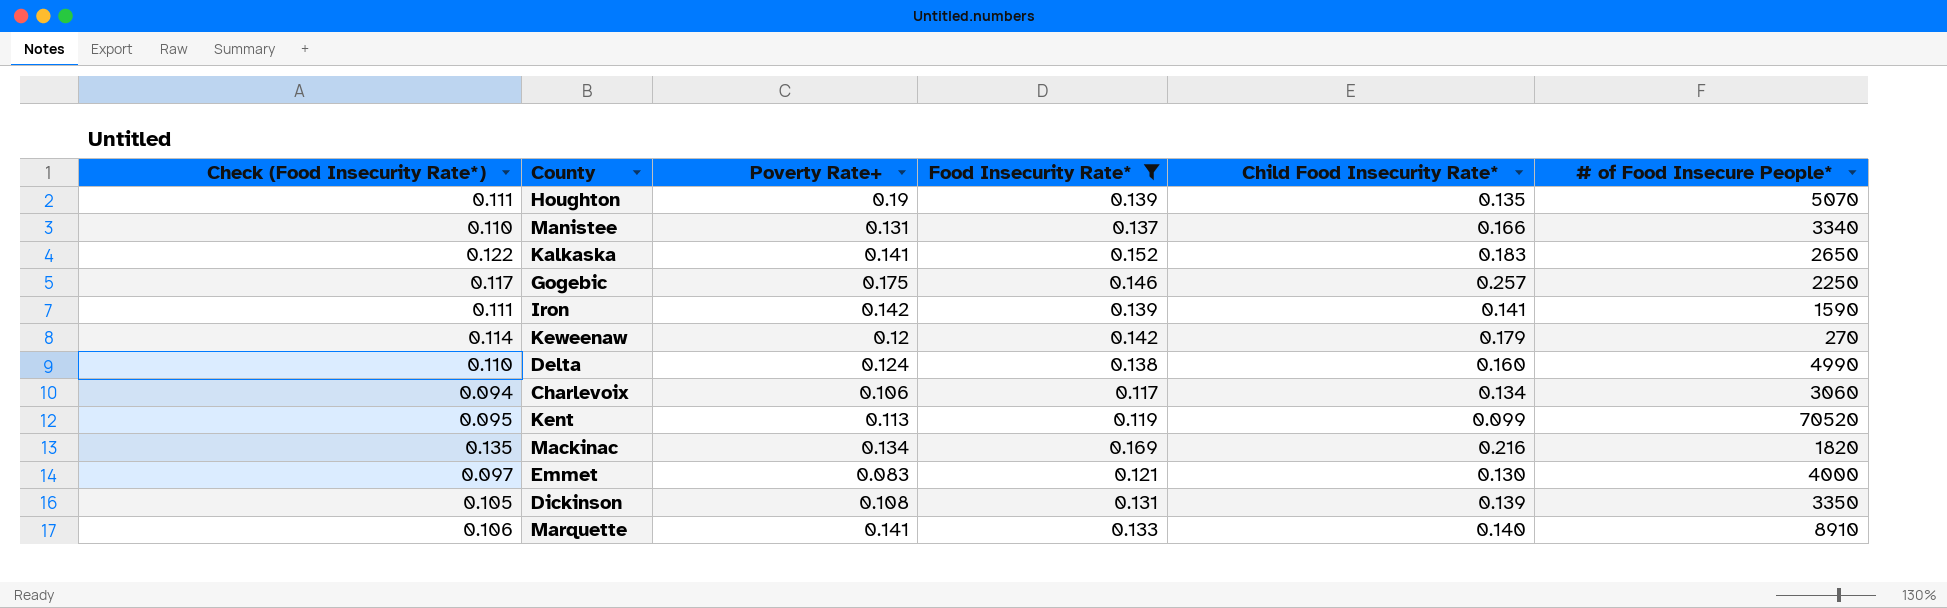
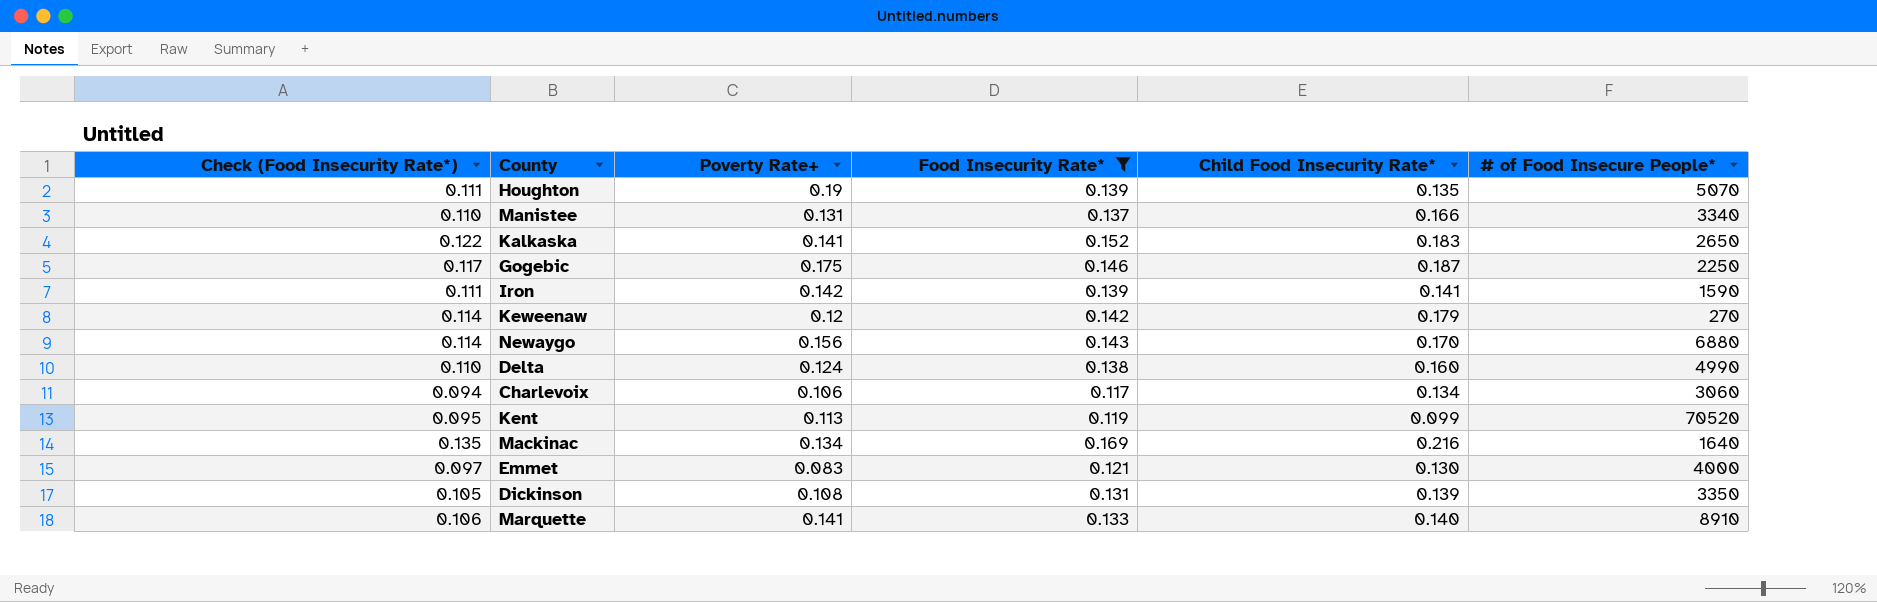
Gogebic | Child Food Insecurity Rate*: 0.257 -> 0.187
row Newaygo: none -> 0.114 | 0.156 | 0.143 | 0.170 | 6880
Mackinac | # of Food Insecure People*: 1820 -> 1640

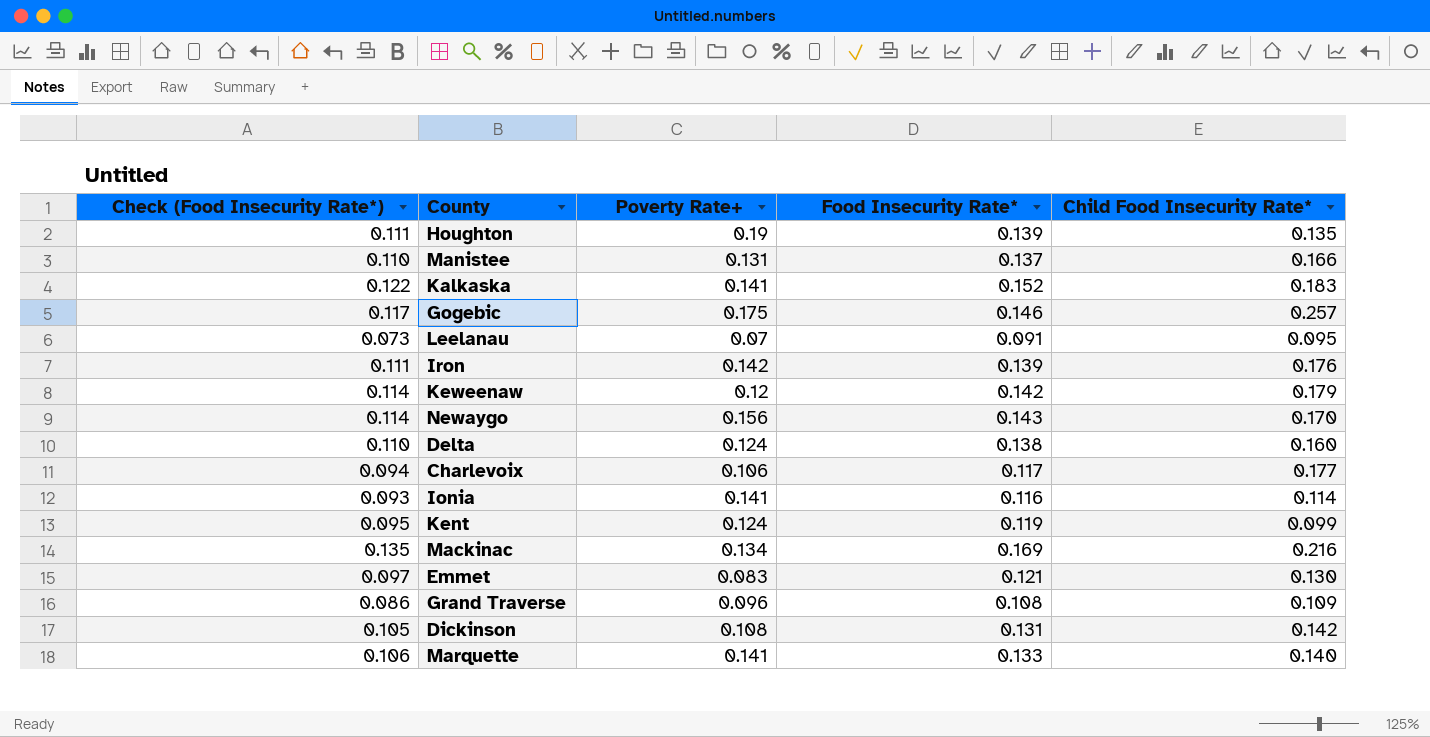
filter: Food Insecurity Rate* >= 0.117 -> none
column # of Food Insecure People* | position: 6 -> none
Gogebic | Child Food Insecurity Rate*: 0.187 -> 0.257
Iron | Child Food Insecurity Rate*: 0.141 -> 0.176
Charlevoix | Child Food Insecurity Rate*: 0.134 -> 0.177
Kent | Poverty Rate+: 0.113 -> 0.124
Dickinson | Child Food Insecurity Rate*: 0.139 -> 0.142

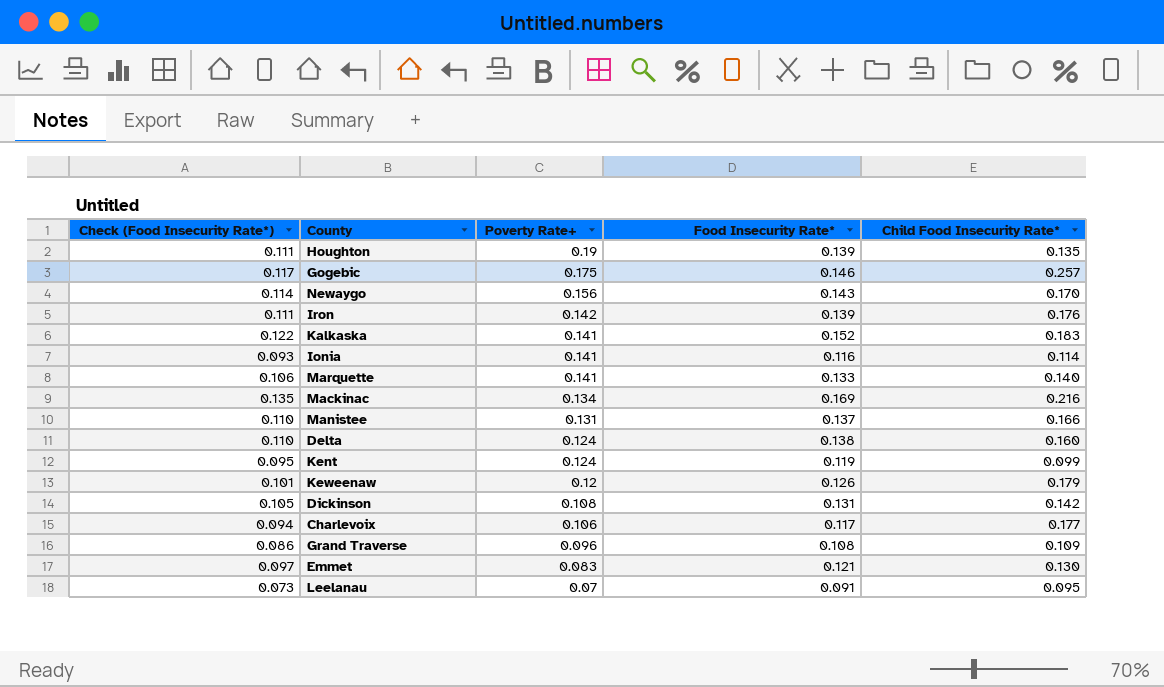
row order: none -> Poverty Rate+ descending
Keweenaw | Check (Food Insecurity Rate*): 0.114 -> 0.101
Keweenaw | Food Insecurity Rate*: 0.142 -> 0.126

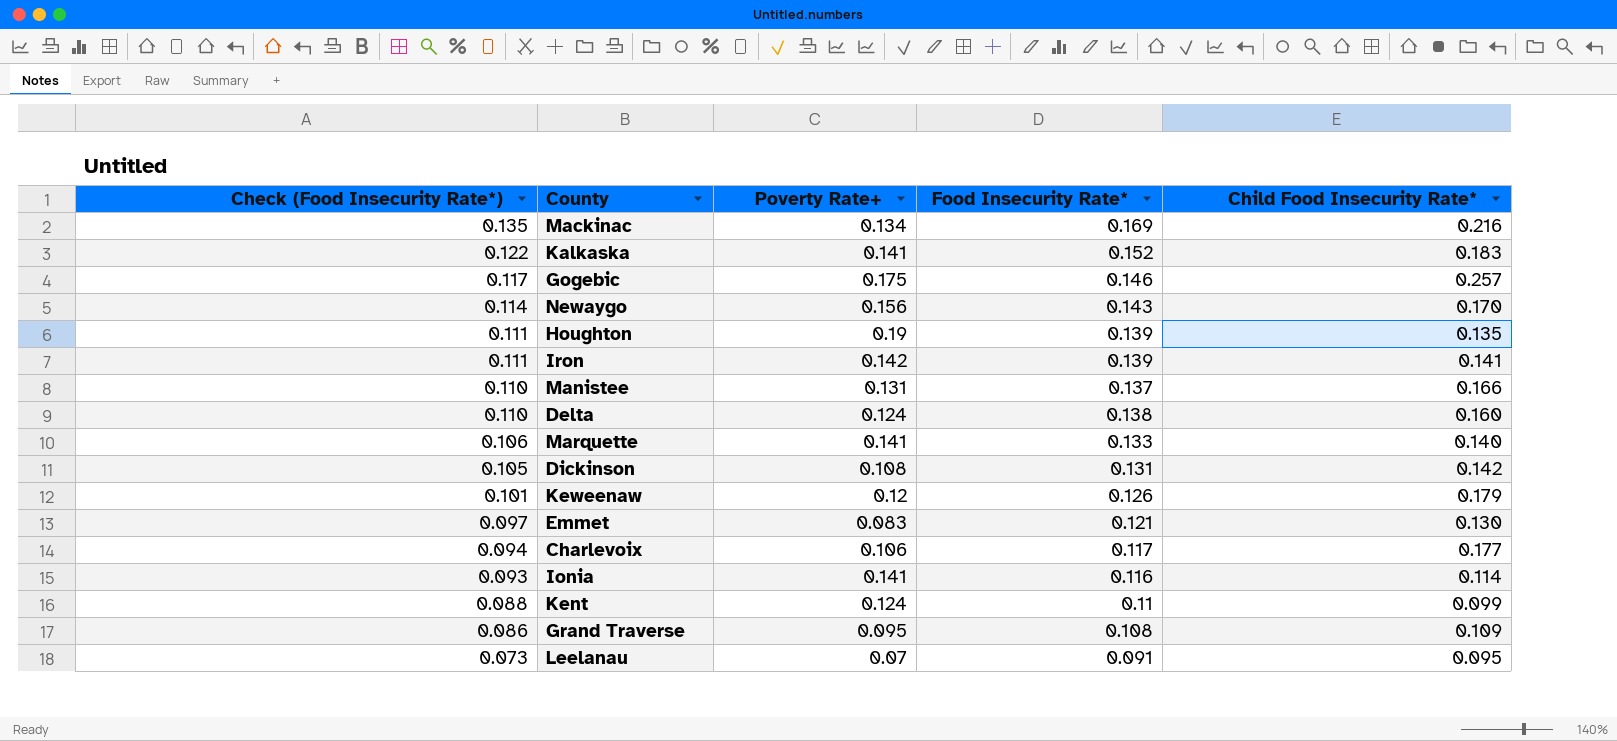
row order: Poverty Rate+ descending -> Check (Food Insecurity Rate*) descending
Iron | Child Food Insecurity Rate*: 0.176 -> 0.141
Kent | Check (Food Insecurity Rate*): 0.095 -> 0.088
Kent | Food Insecurity Rate*: 0.119 -> 0.11
Grand Traverse | Poverty Rate+: 0.096 -> 0.095

